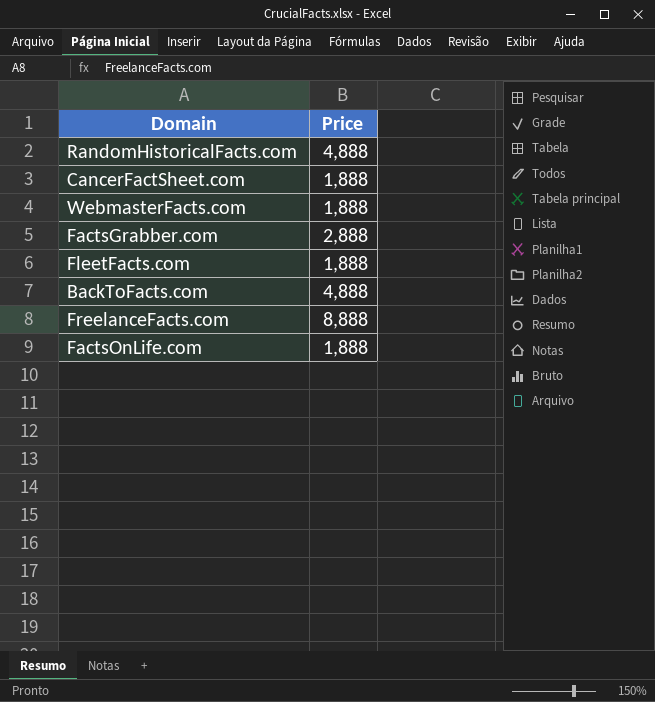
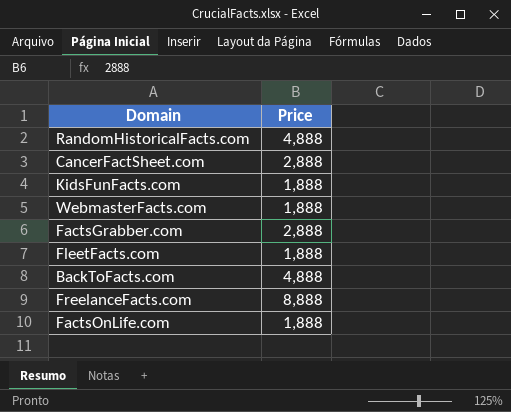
CancerFactSheet.com | Price: 1,888 -> 2,888
row KidsFunFacts.com: none -> 1,888

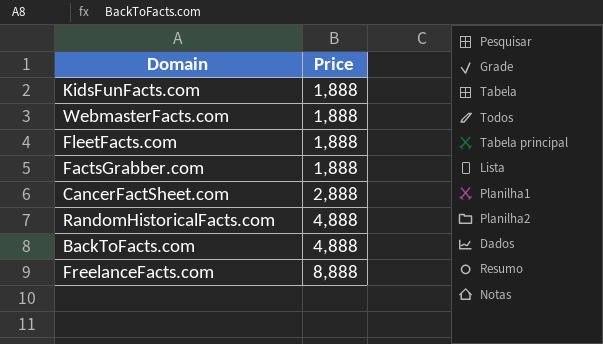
row order: none -> Price ascending
row FactsOnLife.com: 1,888 -> none
FactsGrabber.com | Price: 2,888 -> 1,888

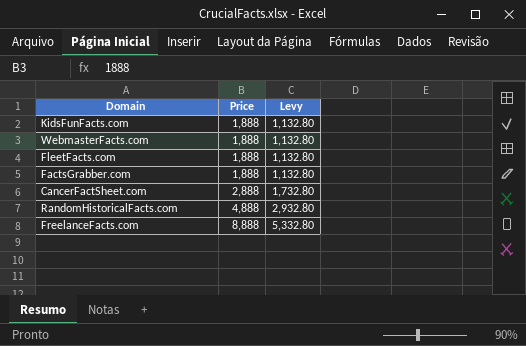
column Levy | formula: none -> [Price] * 0.6
row BackToFacts.com: 4,888 -> none

